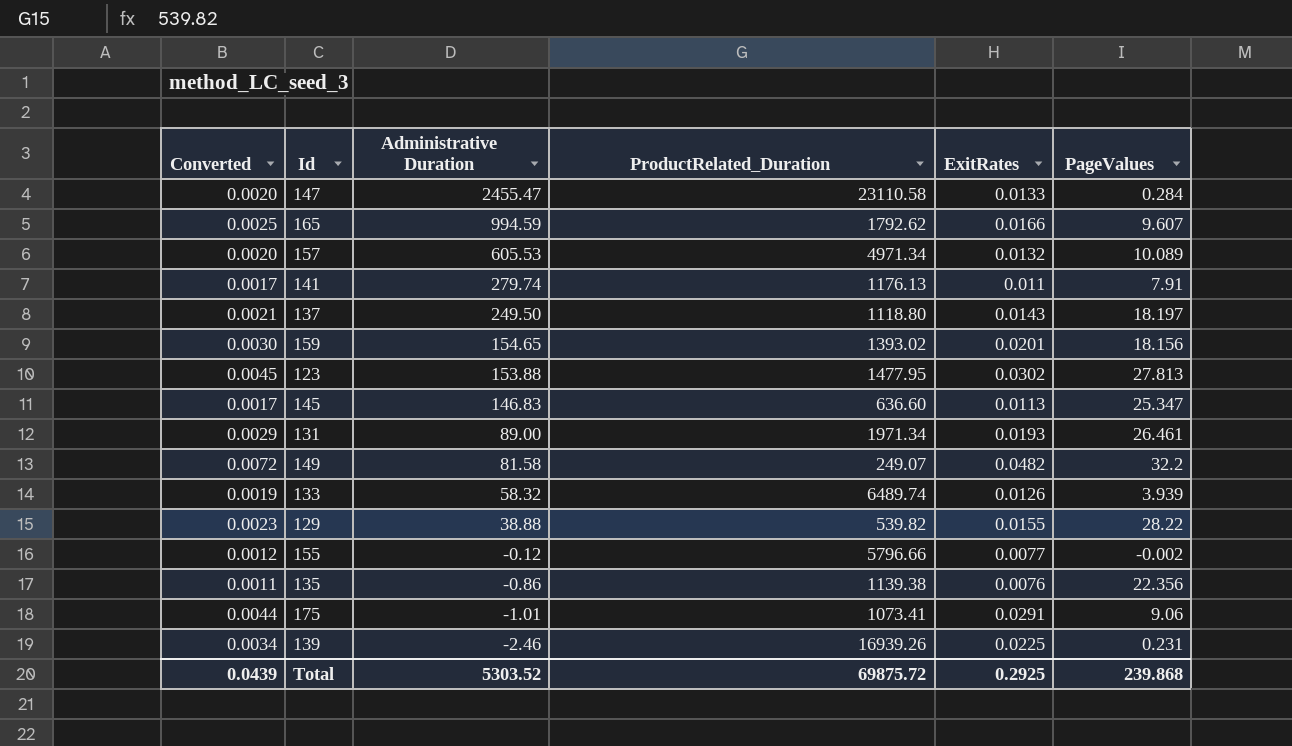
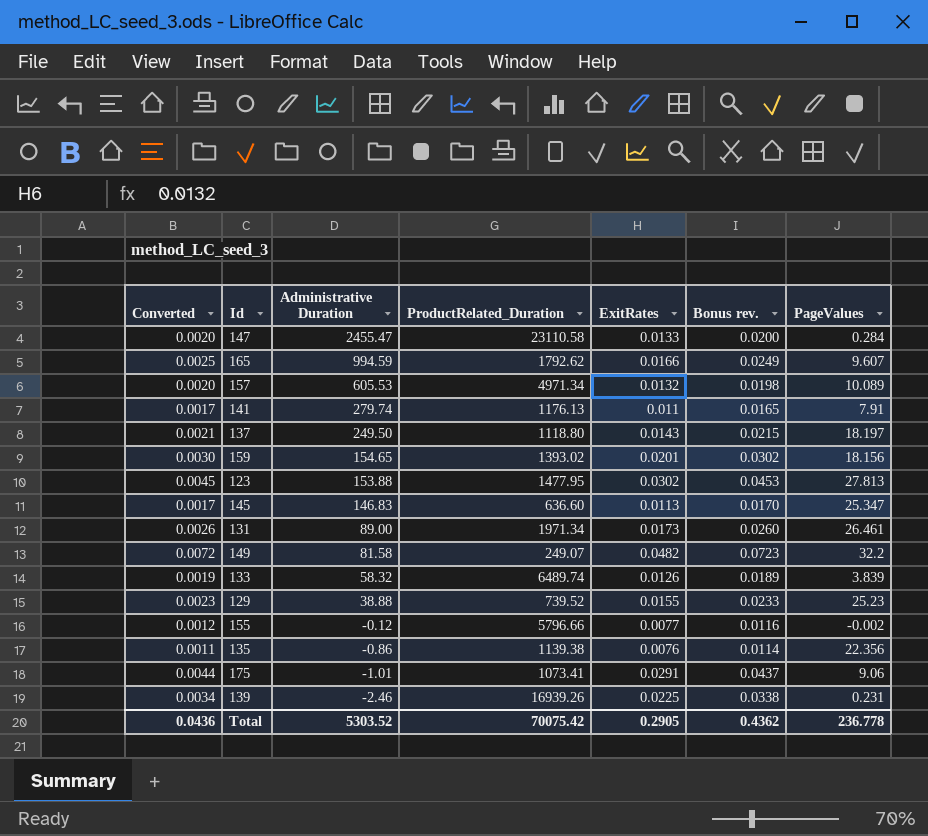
column Bonus rev. | formula: none -> [ExitRates] * 1.5
131 | Converted: 0.0029 -> 0.0026
131 | ExitRates: 0.0193 -> 0.0173
133 | PageValues: 3.939 -> 3.839
129 | ProductRelated_Duration: 539.82 -> 739.52
129 | PageValues: 28.22 -> 25.23
Total | Converted: 0.0439 -> 0.0436
Total | ProductRelated_Duration: 69875.72 -> 70075.42
Total | ExitRates: 0.2925 -> 0.2905
Total | PageValues: 239.868 -> 236.778

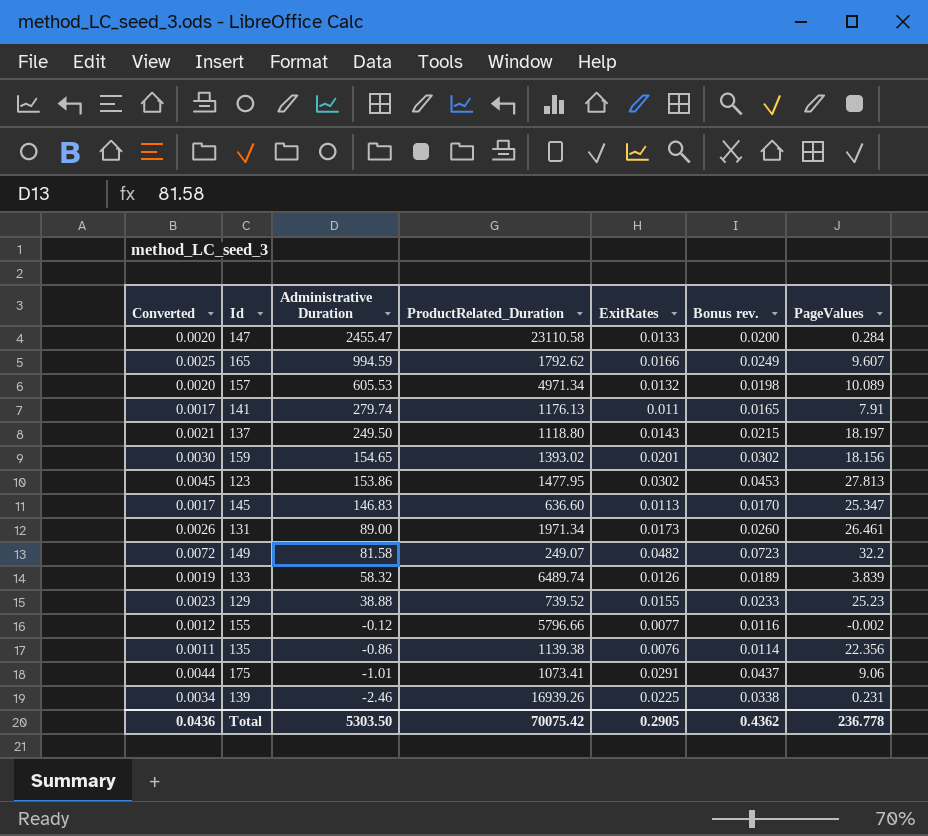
123 | Administrative Duration: 153.88 -> 153.86
Total | Administrative Duration: 5303.52 -> 5303.50

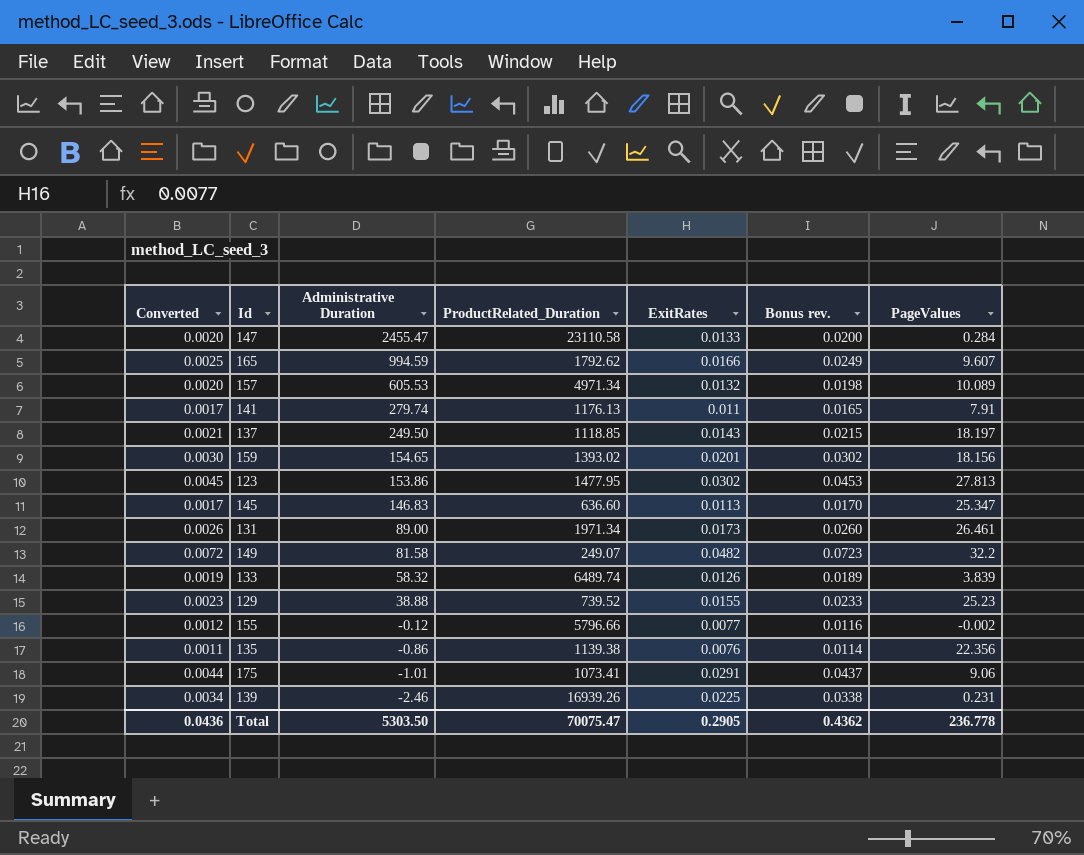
137 | ProductRelated_Duration: 1118.80 -> 1118.85
Total | ProductRelated_Duration: 70075.42 -> 70075.47

